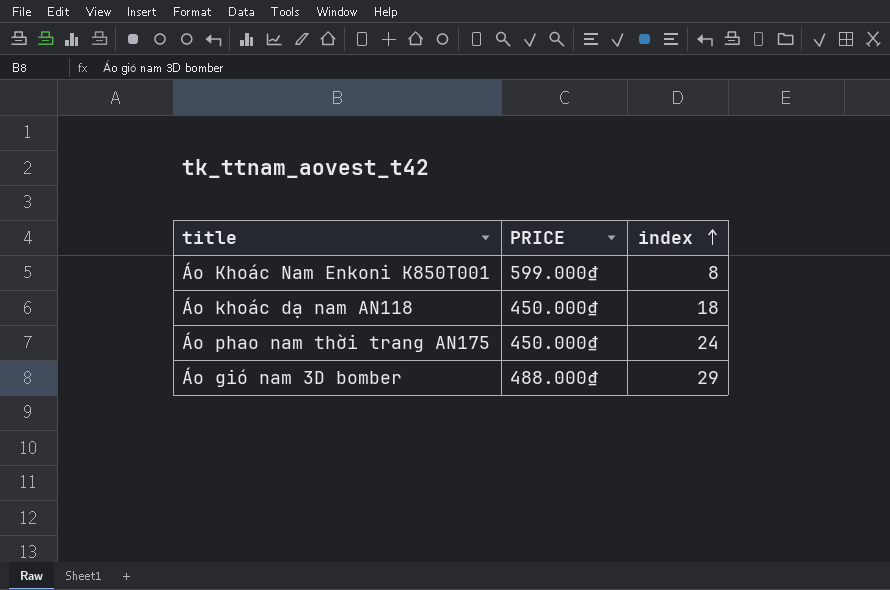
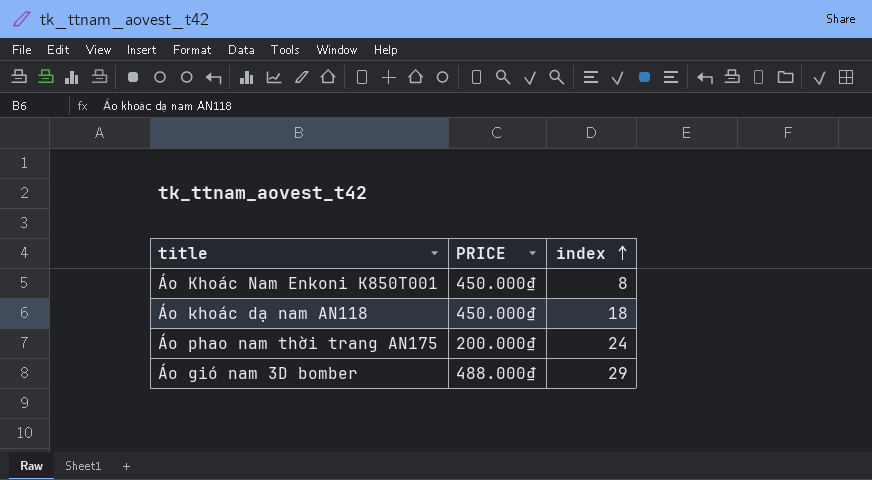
Áo Khoác Nam Enkoni K850T001 | PRICE: 599.000₫ -> 450.000₫
Áo phao nam thời trang AN175 | PRICE: 450.000₫ -> 200.000₫

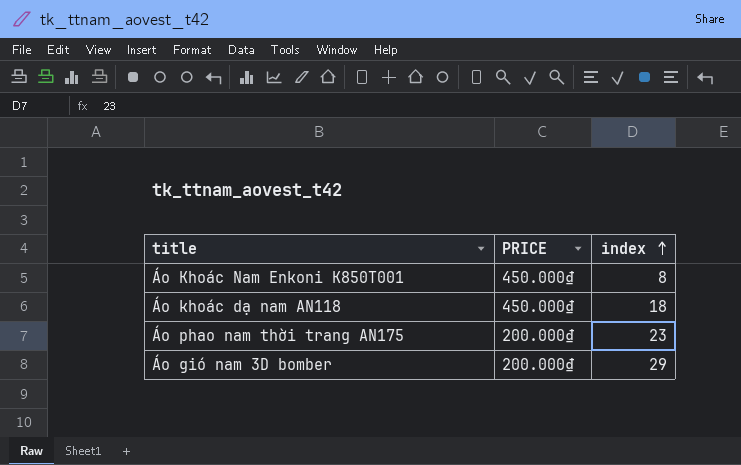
Áo phao nam thời trang AN175 | index: 24 -> 23
Áo gió nam 3D bomber | PRICE: 488.000₫ -> 200.000₫

